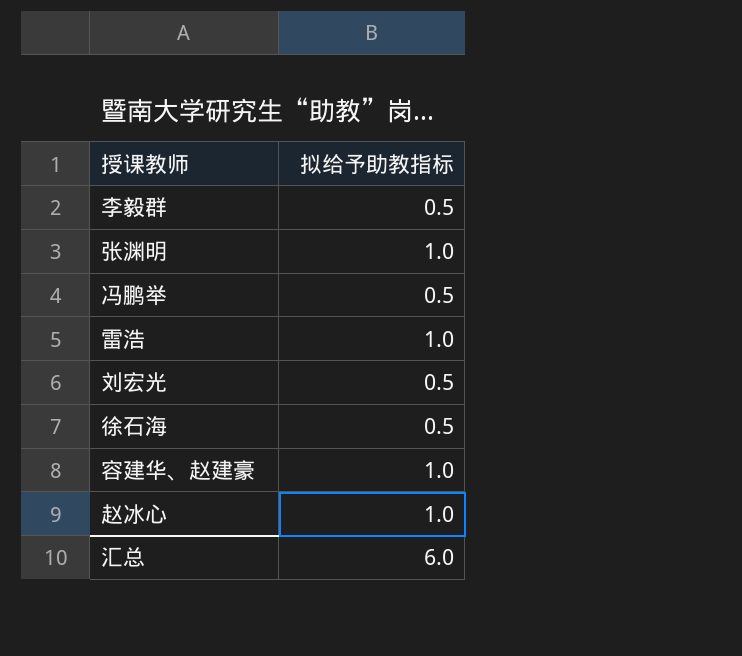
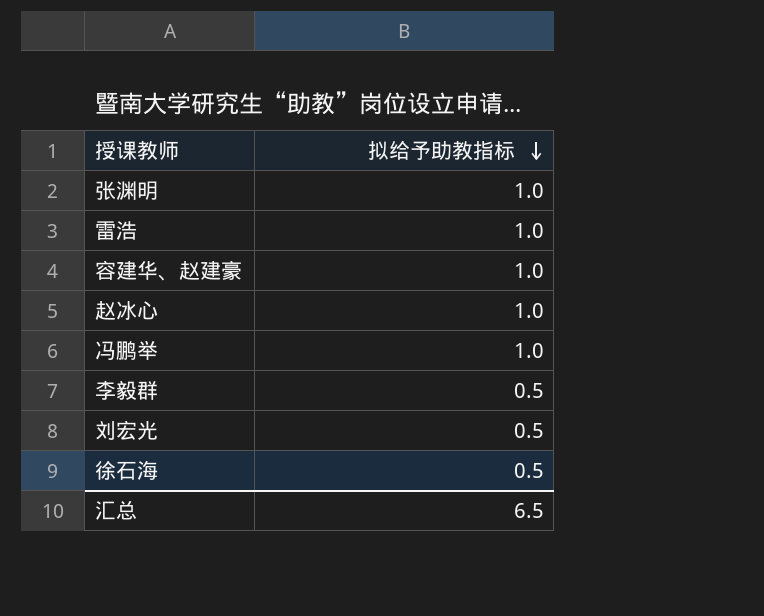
row order: none -> 拟给予助教指标 descending
冯鹏举 | 拟给予助教指标: 0.5 -> 1.0
汇总 | 拟给予助教指标: 6.0 -> 6.5

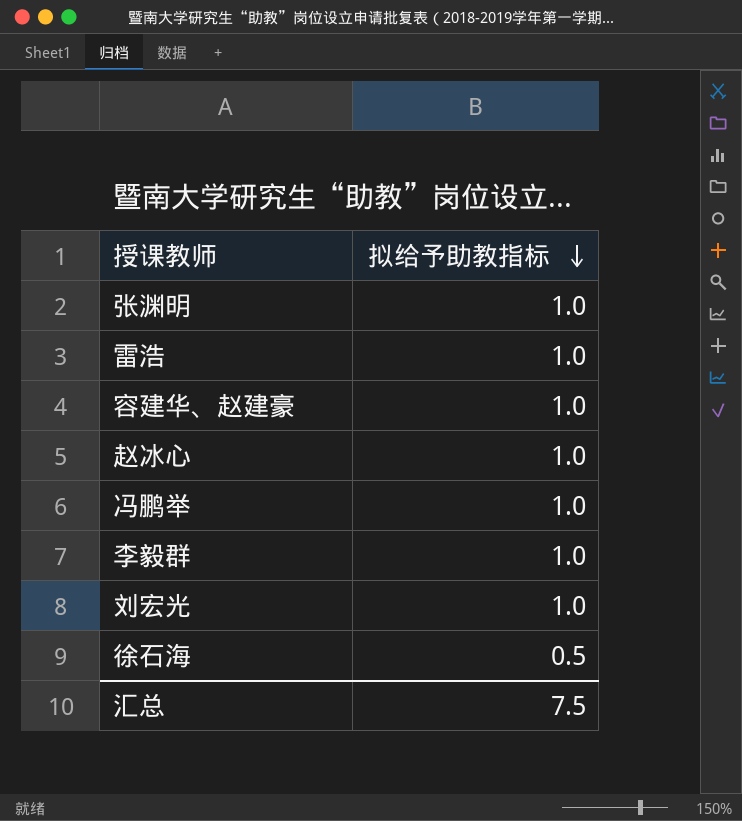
李毅群 | 拟给予助教指标: 0.5 -> 1.0
刘宏光 | 拟给予助教指标: 0.5 -> 1.0
汇总 | 拟给予助教指标: 6.5 -> 7.5

